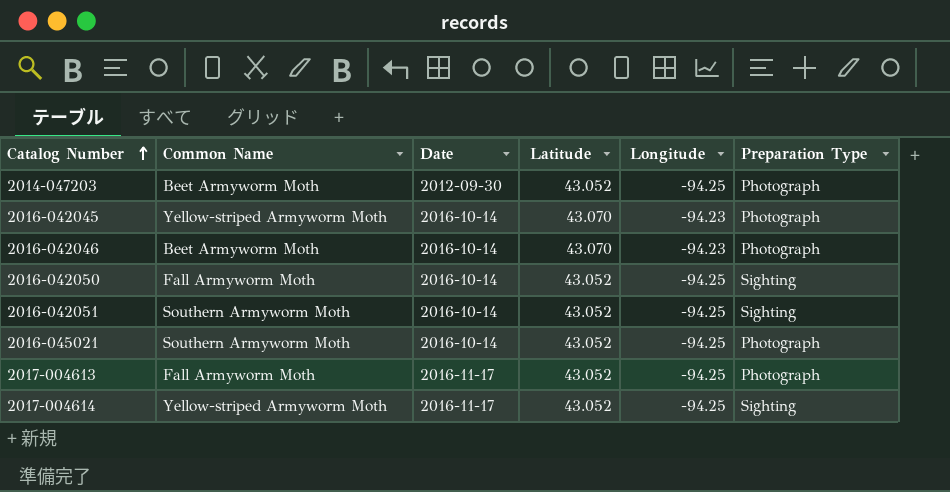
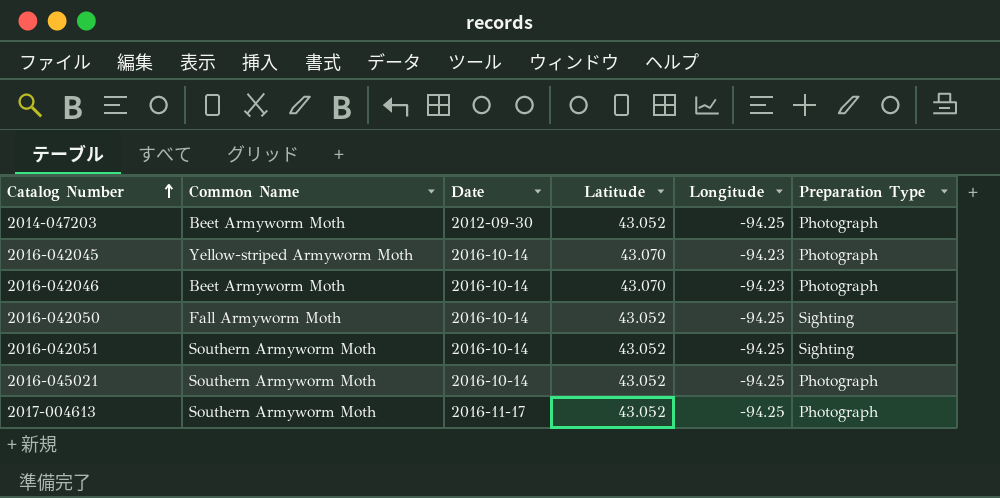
row 2017-004614: Yellow-striped Armyworm Moth | 2016-11-17 | 43.052 | -94.25 | Sighting -> none
2017-004613 | Common Name: Fall Armyworm Moth -> Southern Armyworm Moth

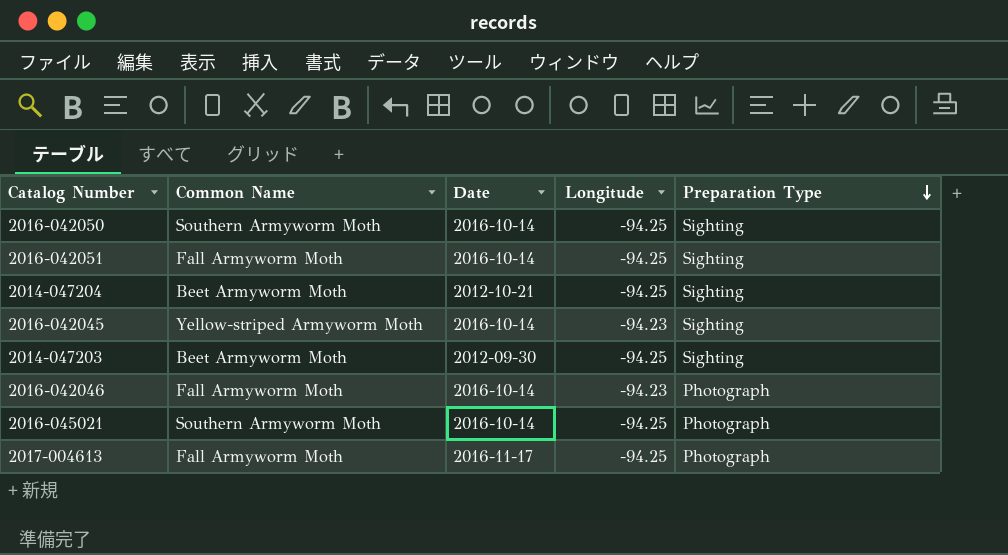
row order: Catalog Number ascending -> Preparation Type descending
column Latitude | position: 4 -> none
2016-042050 | Common Name: Fall Armyworm Moth -> Southern Armyworm Moth
2016-042051 | Common Name: Southern Armyworm Moth -> Fall Armyworm Moth
row 2014-047204: none -> Beet Armyworm Moth | 2012-10-21 | -94.25 | Sighting
2016-042045 | Preparation Type: Photograph -> Sighting
2014-047203 | Preparation Type: Photograph -> Sighting
2016-042046 | Common Name: Beet Armyworm Moth -> Fall Armyworm Moth
2017-004613 | Common Name: Southern Armyworm Moth -> Fall Armyworm Moth

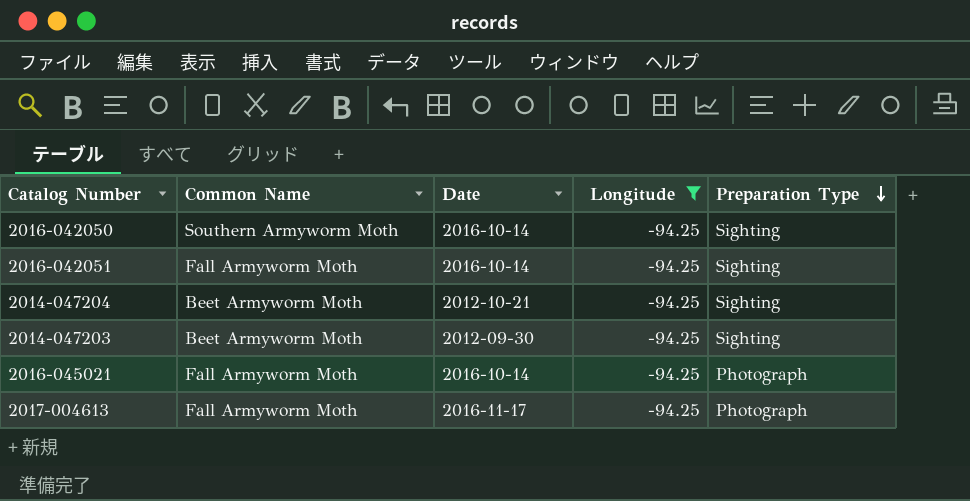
filter: none -> Longitude = -94.25
2016-045021 | Common Name: Southern Armyworm Moth -> Fall Armyworm Moth

